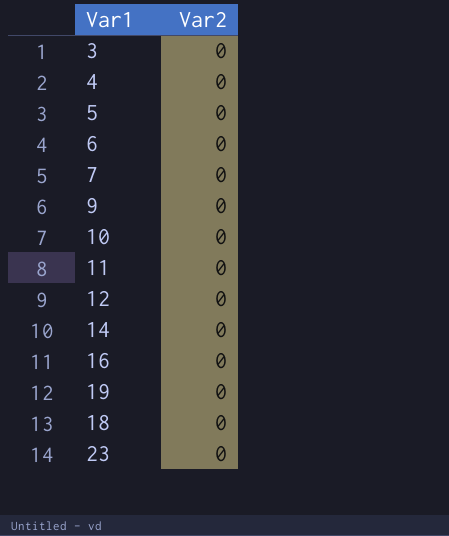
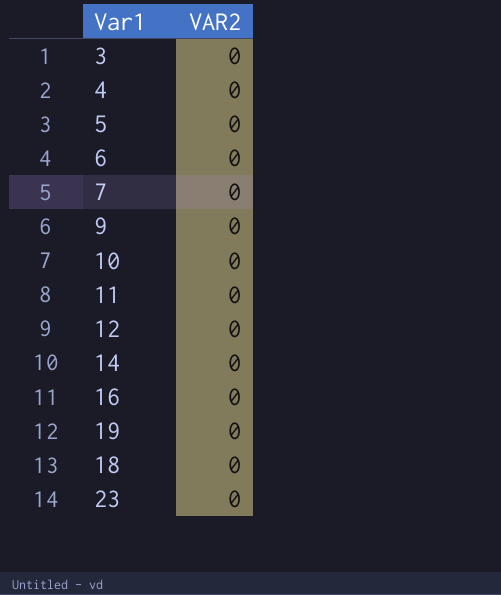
column name: Var2 -> VAR2

